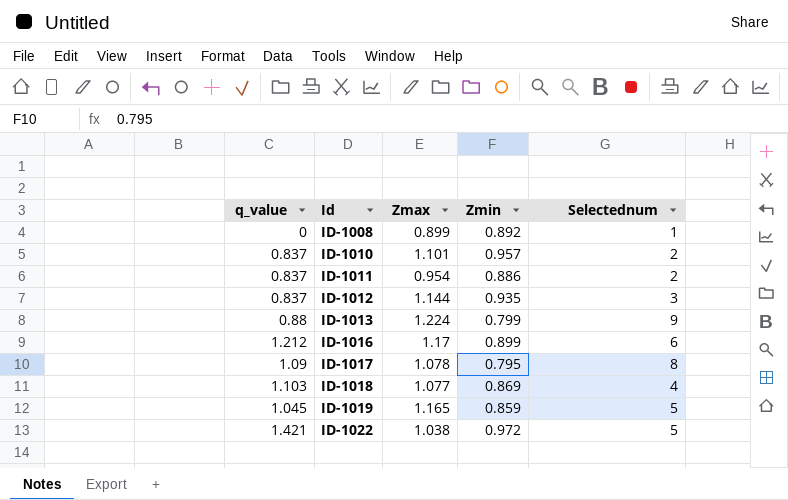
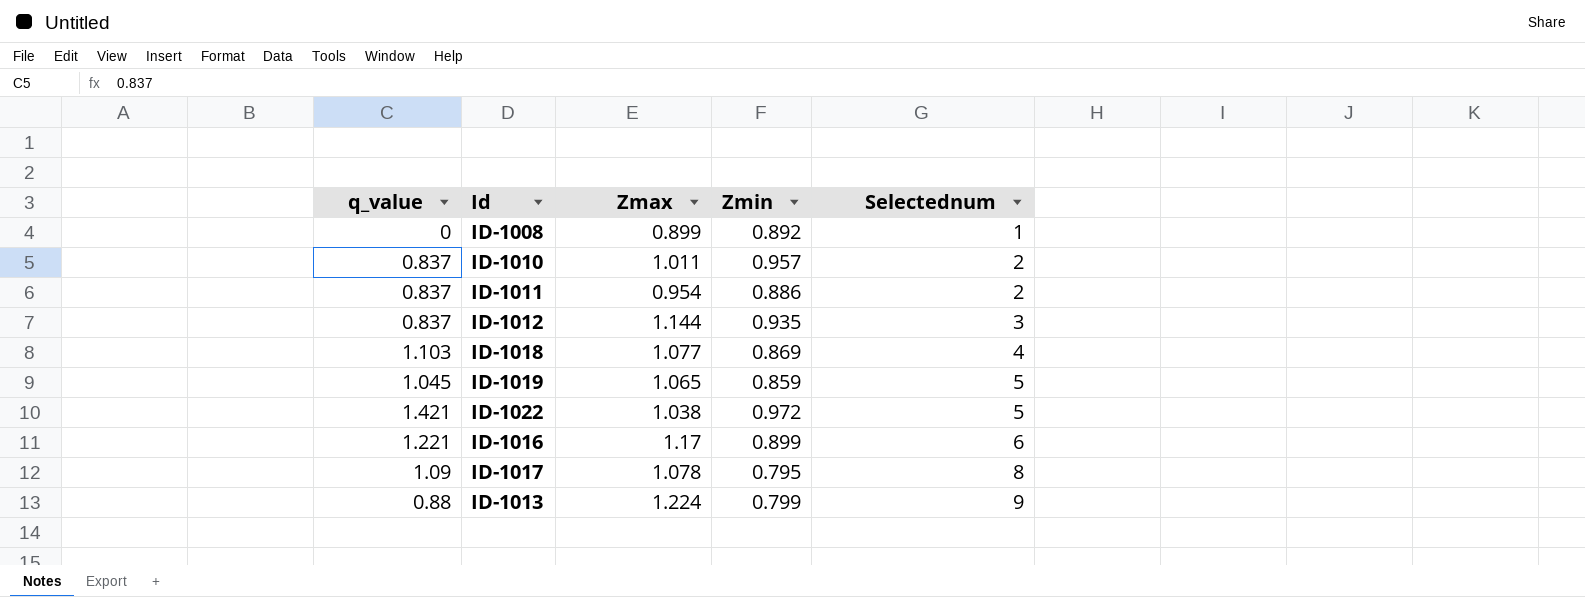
row order: Id ascending -> Selectednum ascending
ID-1010 | Zmax: 1.101 -> 1.011
ID-1019 | Zmax: 1.165 -> 1.065
ID-1016 | q_value: 1.212 -> 1.221

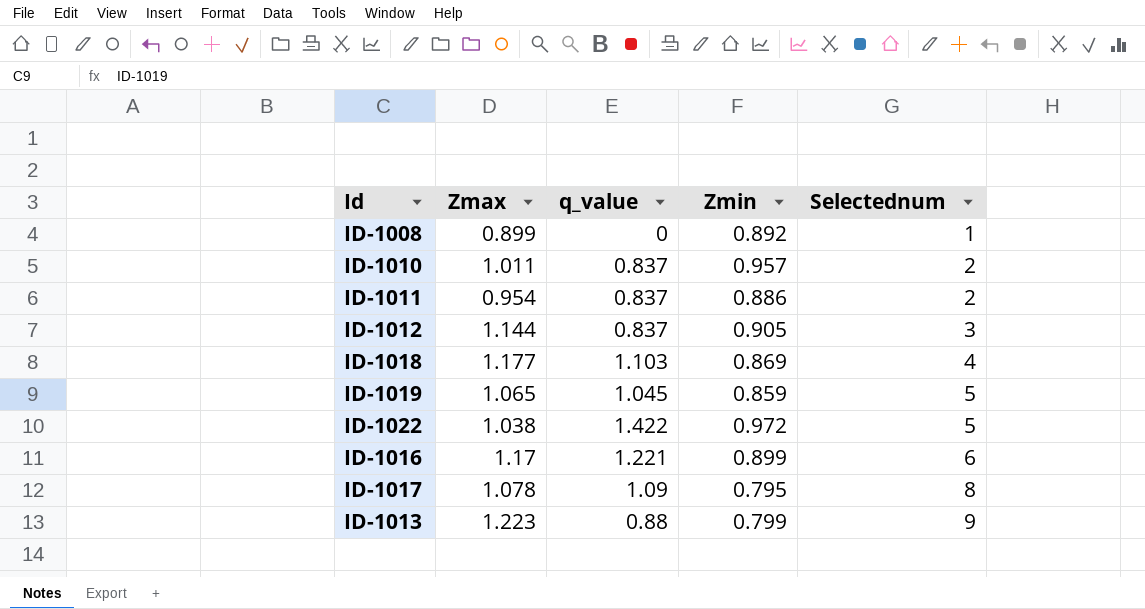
column q_value | position: 1 -> 3
ID-1012 | Zmin: 0.935 -> 0.905
ID-1018 | Zmax: 1.077 -> 1.177
ID-1022 | q_value: 1.421 -> 1.422
ID-1013 | Zmax: 1.224 -> 1.223

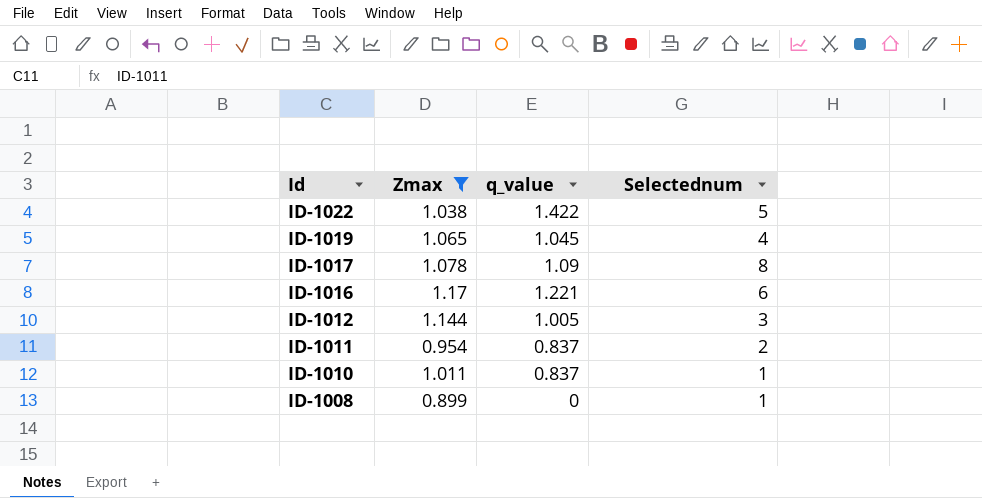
filter: none -> Zmax <= 1.17
row order: Selectednum ascending -> Id descending
column Zmin | position: 4 -> none
ID-1019 | Selectednum: 5 -> 4
ID-1012 | q_value: 0.837 -> 1.005
ID-1010 | Selectednum: 2 -> 1

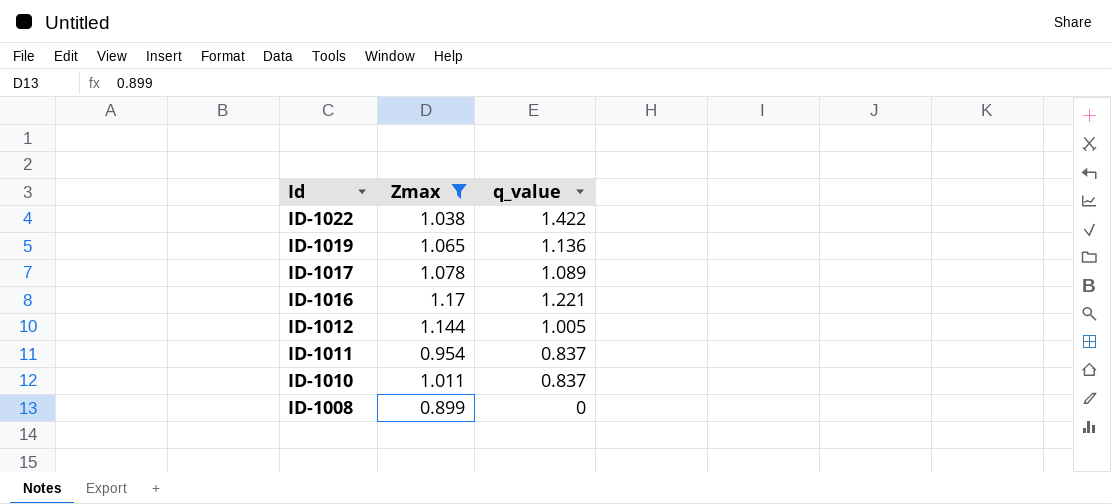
column Selectednum | position: 4 -> none
ID-1019 | q_value: 1.045 -> 1.136
ID-1017 | q_value: 1.09 -> 1.089

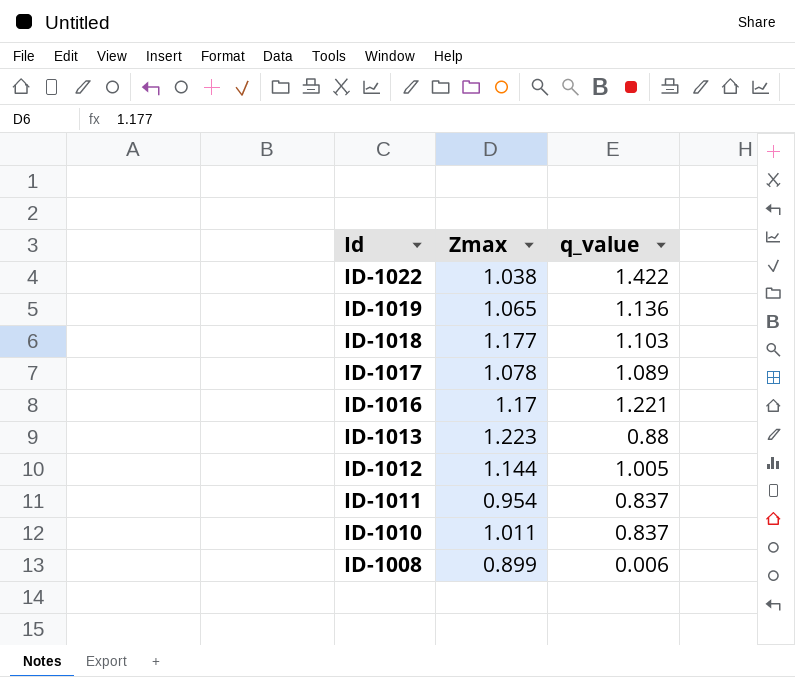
filter: Zmax <= 1.17 -> none
ID-1008 | q_value: 0 -> 0.006

